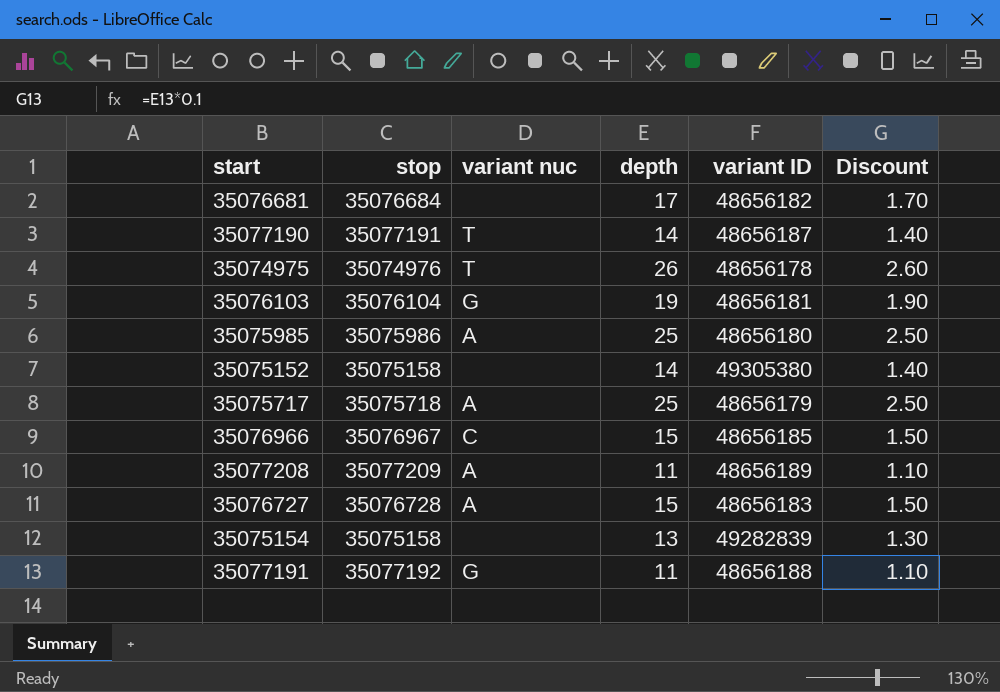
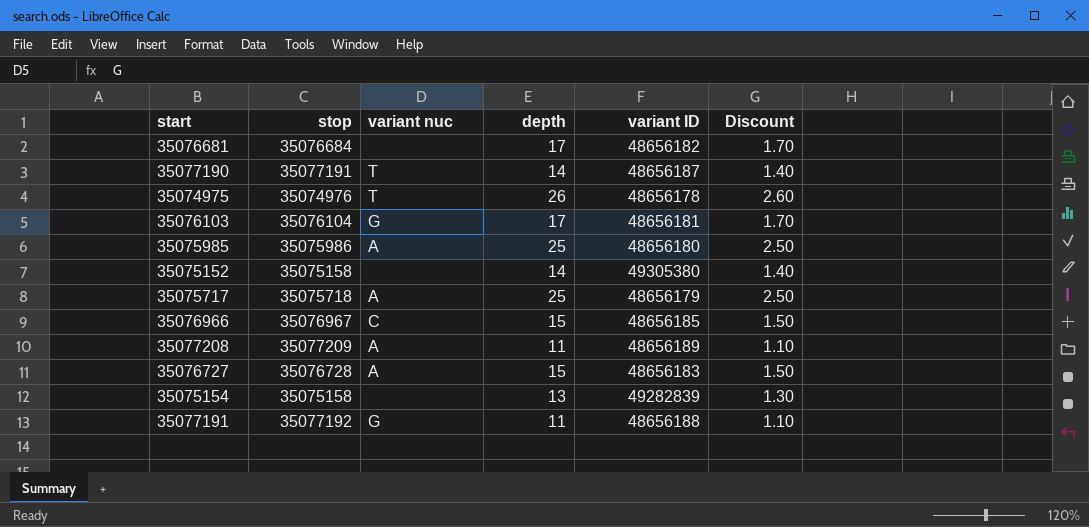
35076103 | depth: 19 -> 17
35076103 | Discount: 1.90 -> 1.70

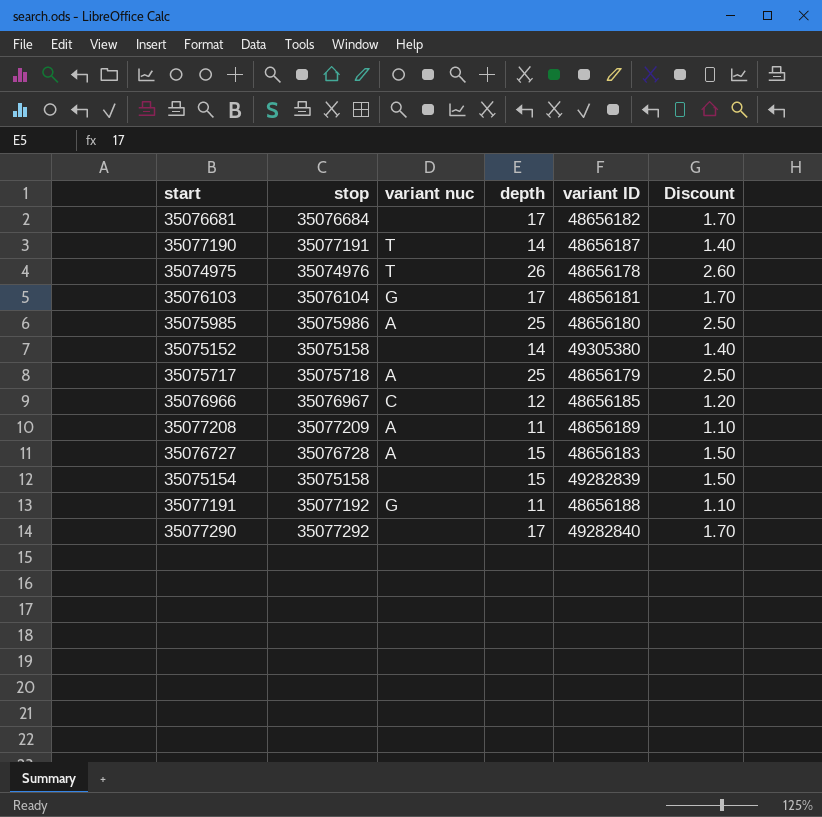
35076966 | depth: 15 -> 12
35076966 | Discount: 1.50 -> 1.20
35075154 | depth: 13 -> 15
35075154 | Discount: 1.30 -> 1.50
row 35077290: none -> 35077292 | none | 17 | 49282840 | 1.70

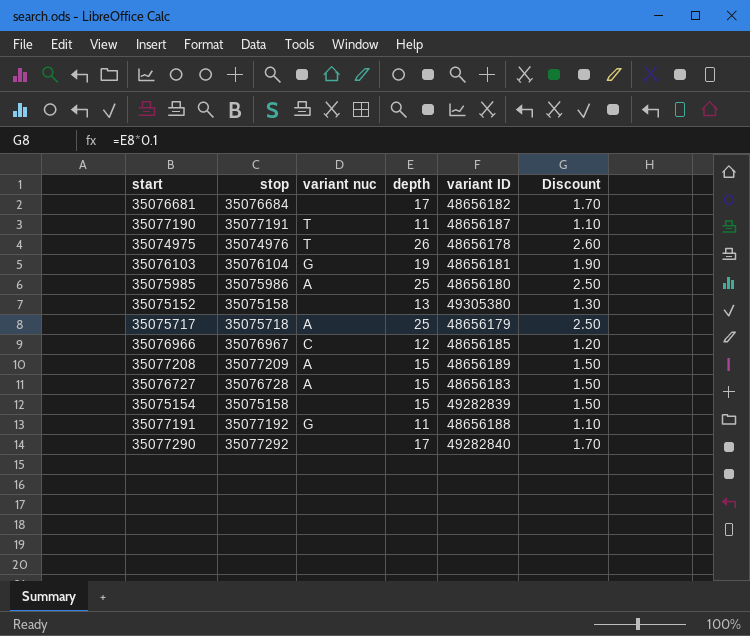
35077190 | depth: 14 -> 11
35077190 | Discount: 1.40 -> 1.10
35076103 | depth: 17 -> 19
35076103 | Discount: 1.70 -> 1.90
35075152 | depth: 14 -> 13
35075152 | Discount: 1.40 -> 1.30
35077208 | depth: 11 -> 15
35077208 | Discount: 1.10 -> 1.50

